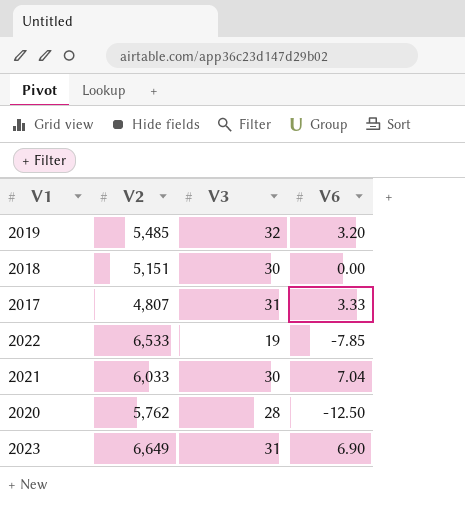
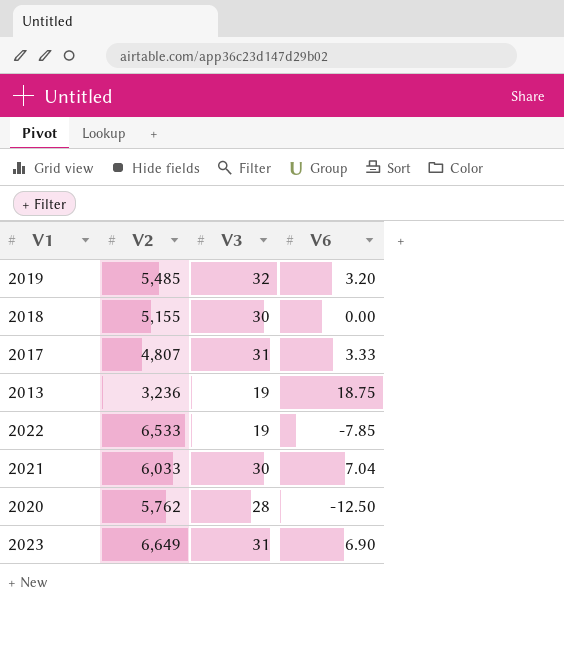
2018 | V2: 5,151 -> 5,155
row 2013: none -> 3,236 | 19 | 18.75

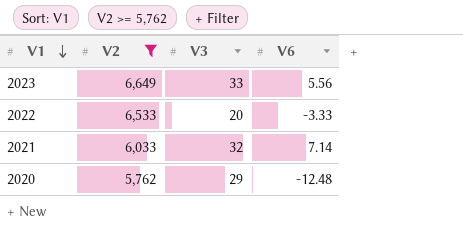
filter: none -> V2 >= 5,762
row order: none -> V1 descending
2023 | V3: 31 -> 33
2023 | V6: 6.90 -> 5.56
2022 | V3: 19 -> 20
2022 | V6: -7.85 -> -3.33
2021 | V3: 30 -> 32
2021 | V6: 7.04 -> 7.14
2020 | V3: 28 -> 29
2020 | V6: -12.50 -> -12.48

